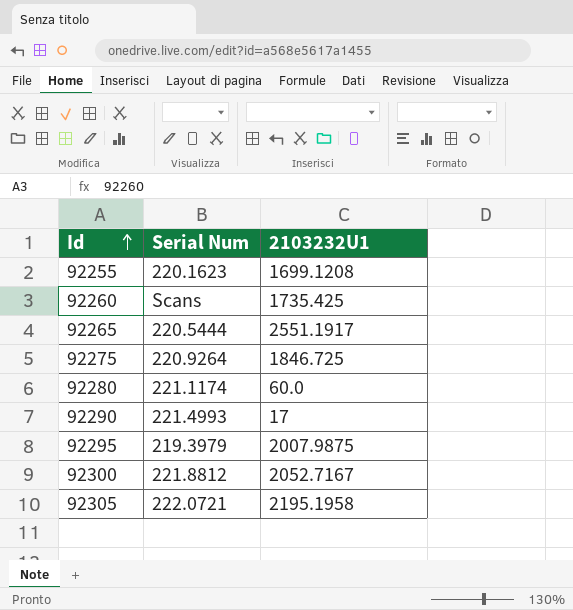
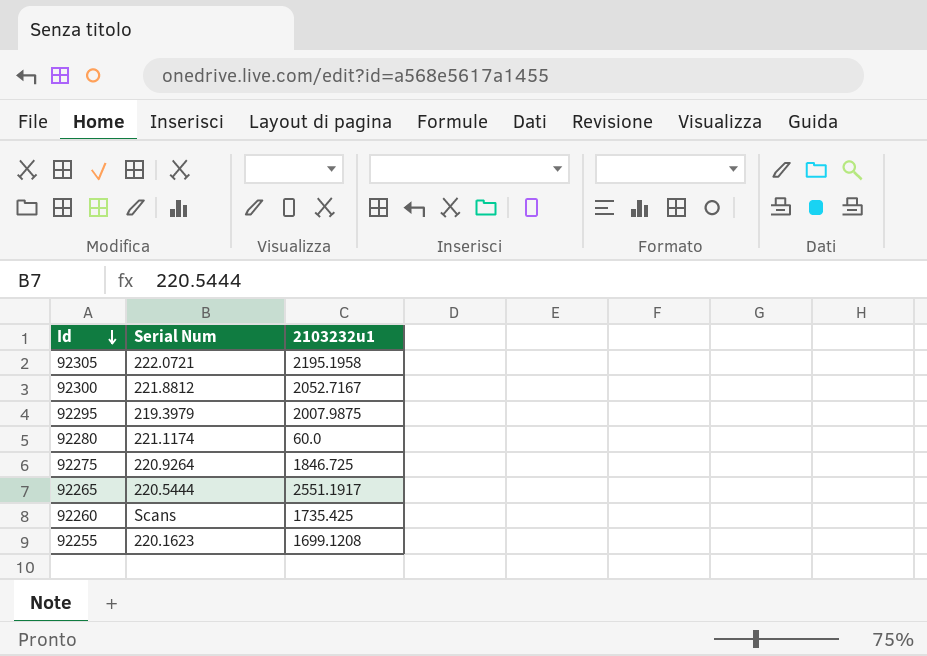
row order: Id ascending -> Id descending
column name: 2103232U1 -> 2103232u1
row 92290: 221.4993 | 17 -> none

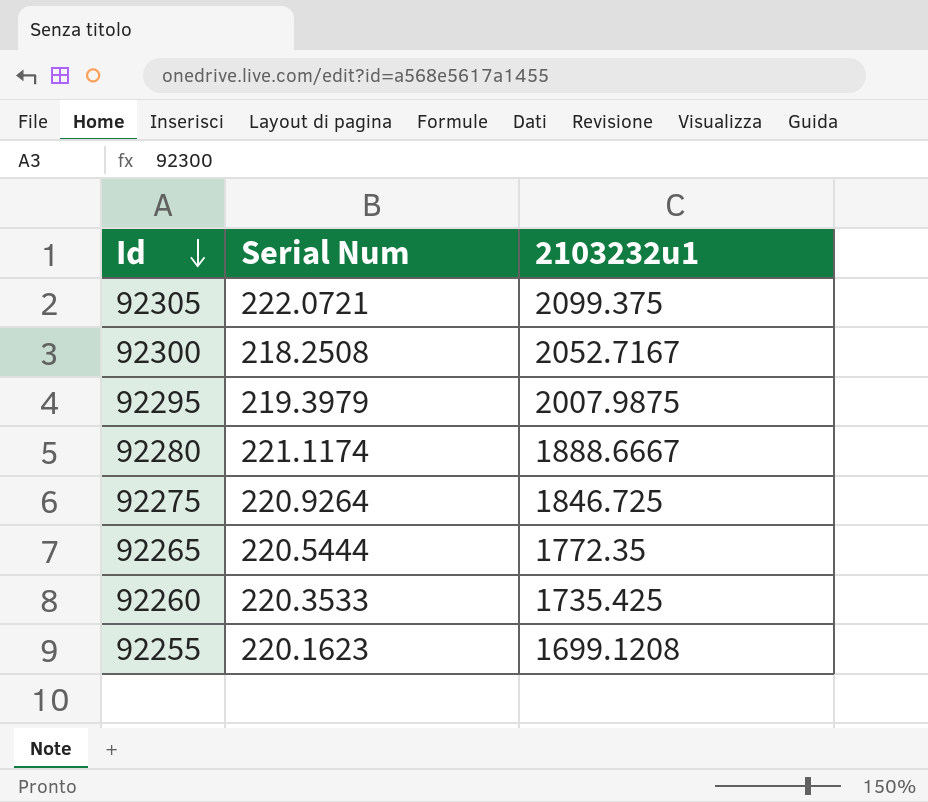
92305 | 2103232u1: 2195.1958 -> 2099.375
92300 | Serial Num: 221.8812 -> 218.2508
92280 | 2103232u1: 60.0 -> 1888.6667
92265 | 2103232u1: 2551.1917 -> 1772.35
92260 | Serial Num: Scans -> 220.3533

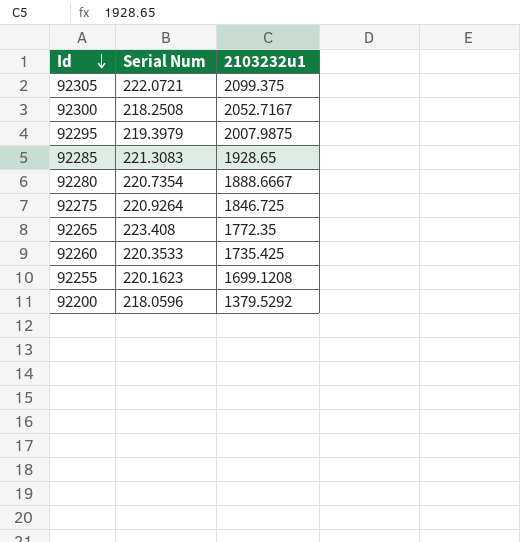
row 92285: none -> 221.3083 | 1928.65
92280 | Serial Num: 221.1174 -> 220.7354
92265 | Serial Num: 220.5444 -> 223.408
row 92200: none -> 218.0596 | 1379.5292

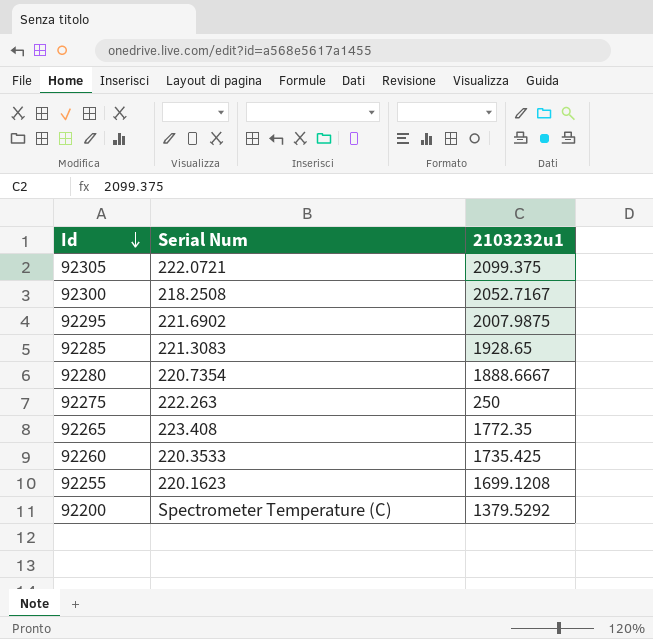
92295 | Serial Num: 219.3979 -> 221.6902
92275 | Serial Num: 220.9264 -> 222.263
92275 | 2103232u1: 1846.725 -> 250
92200 | Serial Num: 218.0596 -> Spectrometer Temperature (C)

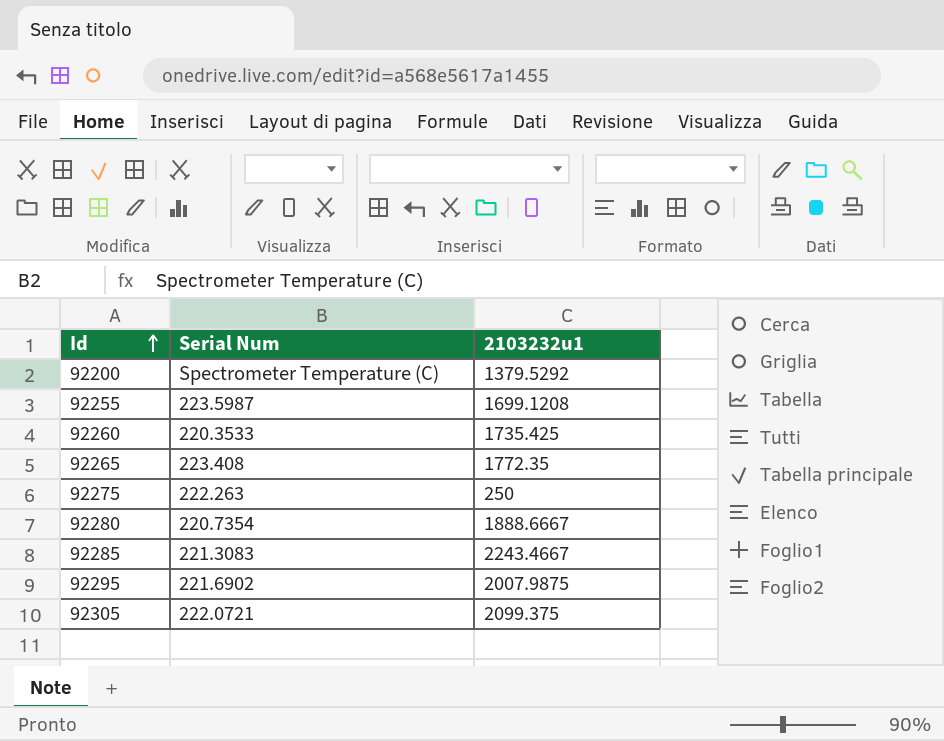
row order: Id descending -> Id ascending
row 92300: 218.2508 | 2052.7167 -> none
92255 | Serial Num: 220.1623 -> 223.5987
92285 | 2103232u1: 1928.65 -> 2243.4667

